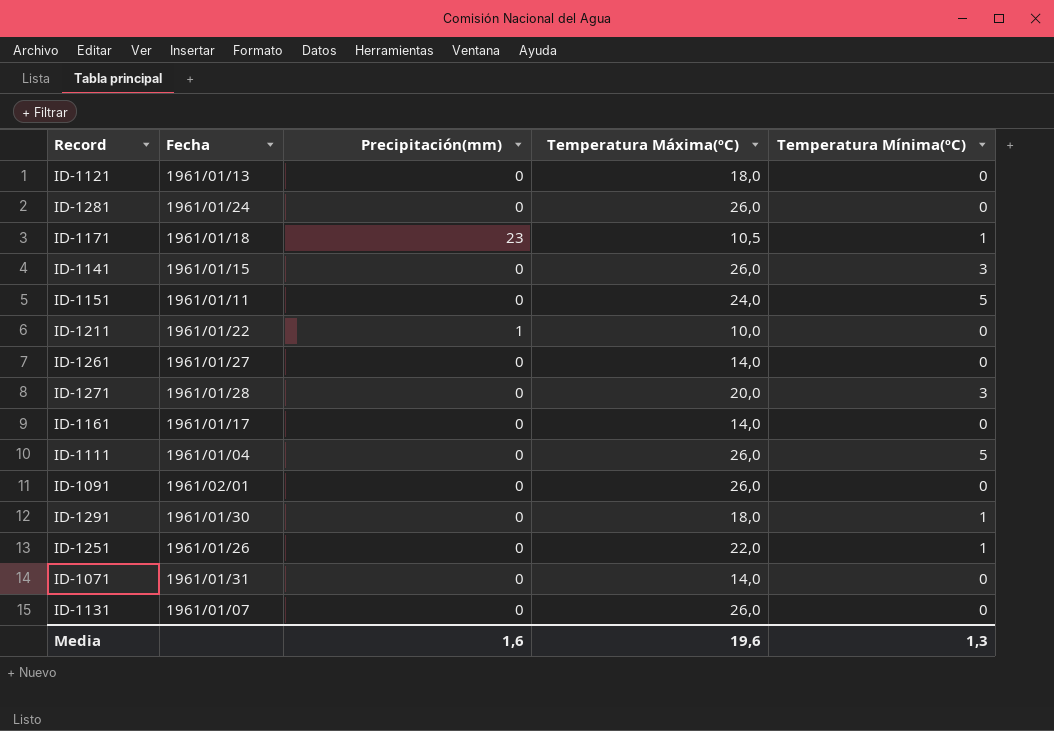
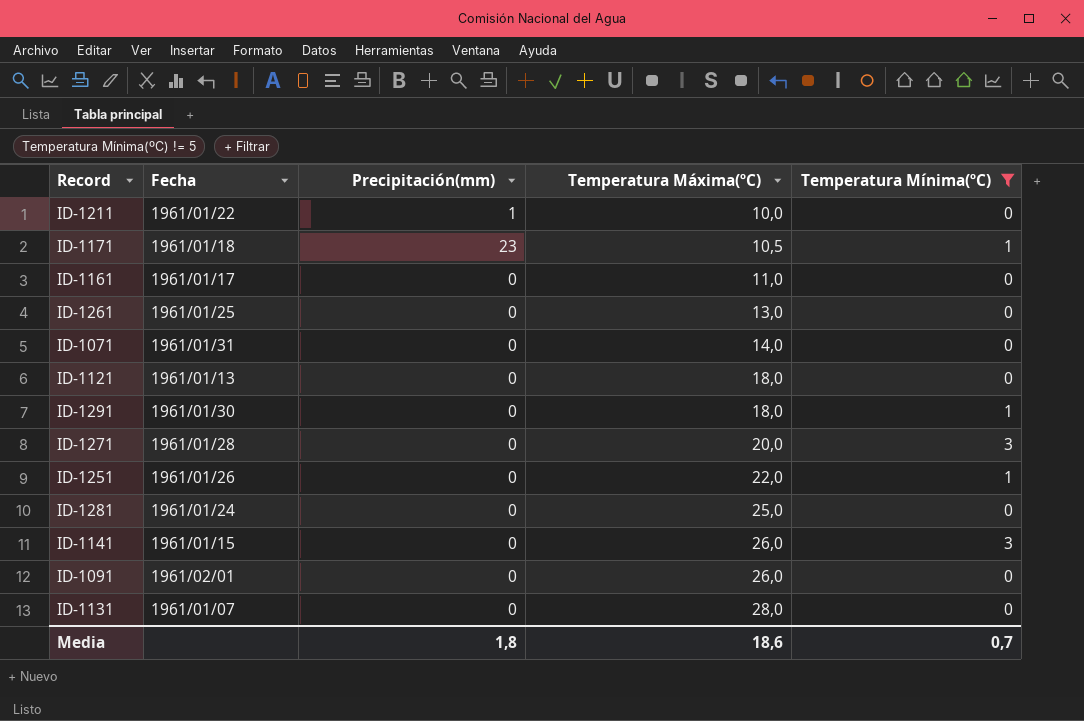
filter: none -> Temperatura Mínima(ºC) != 5
row order: none -> Temperatura Máxima(ºC) ascending
ID-1161 | Temperatura Máxima(ºC): 14,0 -> 11,0
ID-1261 | Fecha: 1961/01/27 -> 1961/01/25
ID-1261 | Temperatura Máxima(ºC): 14,0 -> 13,0
ID-1281 | Temperatura Máxima(ºC): 26,0 -> 25,0
ID-1131 | Temperatura Máxima(ºC): 26,0 -> 28,0
Media | Precipitación(mm): 1,6 -> 1,8
Media | Temperatura Máxima(ºC): 19,6 -> 18,6
Media | Temperatura Mínima(ºC): 1,3 -> 0,7

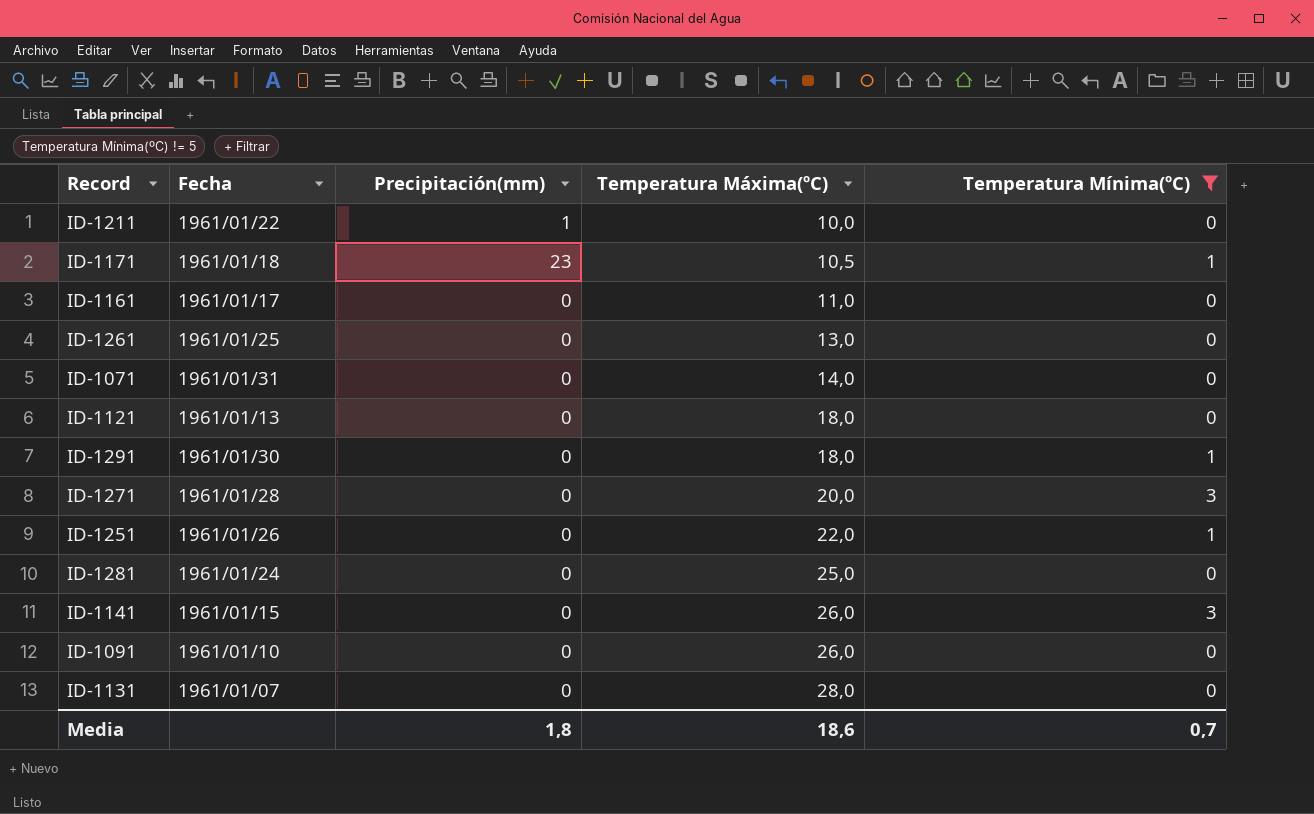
ID-1091 | Fecha: 1961/02/01 -> 1961/01/10

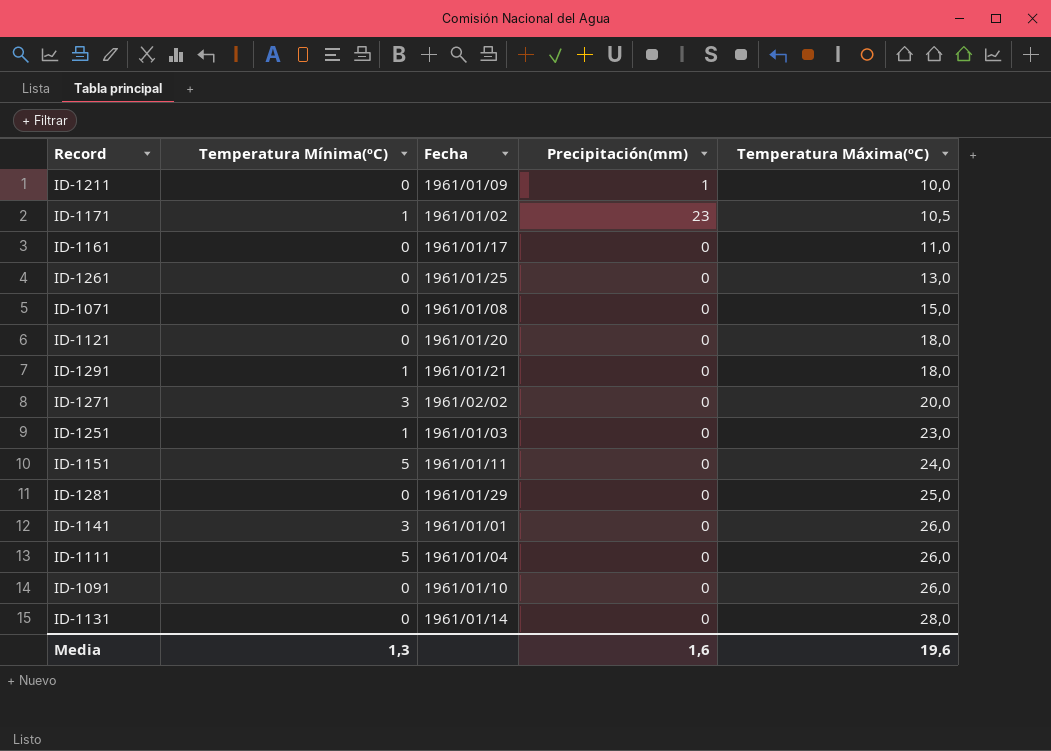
filter: Temperatura Mínima(ºC) != 5 -> none
column Temperatura Mínima(ºC) | position: 5 -> 2
ID-1211 | Fecha: 1961/01/22 -> 1961/01/09
ID-1171 | Fecha: 1961/01/18 -> 1961/01/02
ID-1071 | Fecha: 1961/01/31 -> 1961/01/08
ID-1071 | Temperatura Máxima(ºC): 14,0 -> 15,0
ID-1121 | Fecha: 1961/01/13 -> 1961/01/20
ID-1291 | Fecha: 1961/01/30 -> 1961/01/21
ID-1271 | Fecha: 1961/01/28 -> 1961/02/02
ID-1251 | Fecha: 1961/01/26 -> 1961/01/03
ID-1251 | Temperatura Máxima(ºC): 22,0 -> 23,0
ID-1281 | Fecha: 1961/01/24 -> 1961/01/29
ID-1141 | Fecha: 1961/01/15 -> 1961/01/01
ID-1131 | Fecha: 1961/01/07 -> 1961/01/14
Media | Temperatura Mínima(ºC): 0,7 -> 1,3
Media | Precipitación(mm): 1,8 -> 1,6
Media | Temperatura Máxima(ºC): 18,6 -> 19,6

